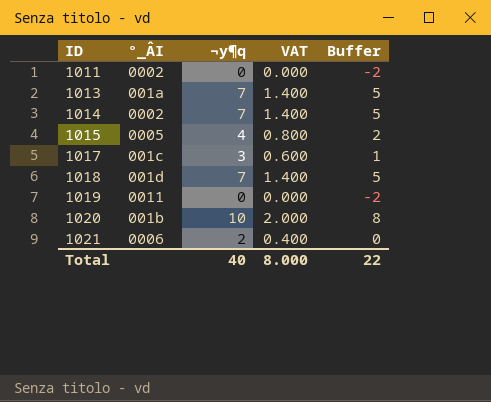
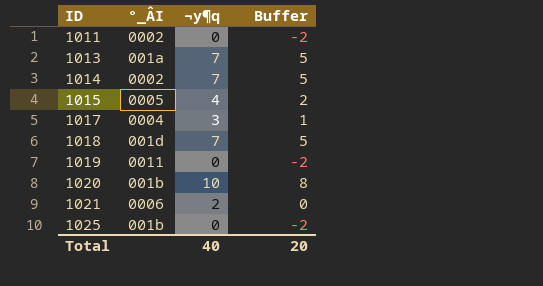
column VAT | formula: [¬y¶q] * 0.2 -> none
1017 | °_ÂI: 001c -> 0004
row 1025: none -> 001b | 0 | -2
Total | Buffer: 22 -> 20

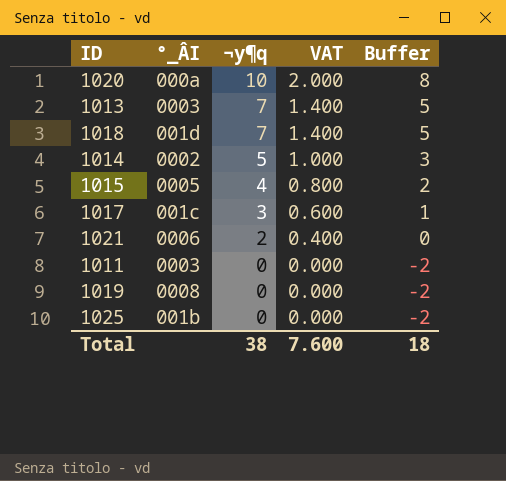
row order: ID ascending -> ¬y¶q descending
column VAT | formula: none -> [¬y¶q] * 0.2
1020 | °_ÂI: 001b -> 000a
1013 | °_ÂI: 001a -> 0003
1014 | ¬y¶q: 7 -> 5
1014 | Buffer: 5 -> 3
1017 | °_ÂI: 0004 -> 001c
1011 | °_ÂI: 0002 -> 0003
1019 | °_ÂI: 0011 -> 0008
Total | ¬y¶q: 40 -> 38
Total | Buffer: 20 -> 18

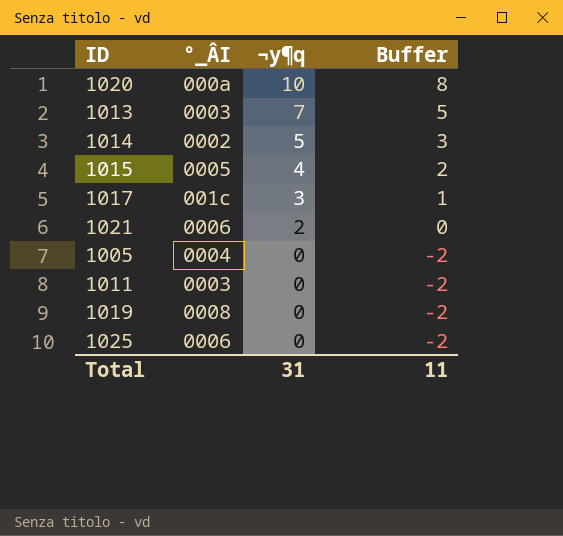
column VAT | formula: [¬y¶q] * 0.2 -> none
row 1018: 001d | 7 | 1.400 | 5 -> none
row 1005: none -> 0004 | 0 | -2
1025 | °_ÂI: 001b -> 0006
Total | ¬y¶q: 38 -> 31
Total | Buffer: 18 -> 11

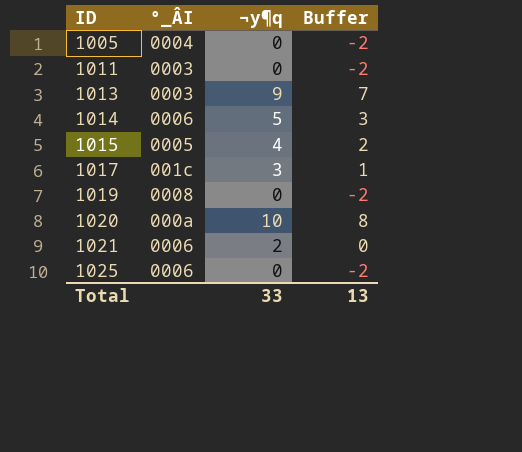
row order: ¬y¶q descending -> ID ascending
1013 | ¬y¶q: 7 -> 9
1013 | Buffer: 5 -> 7
1014 | °_ÂI: 0002 -> 0006
Total | ¬y¶q: 31 -> 33
Total | Buffer: 11 -> 13

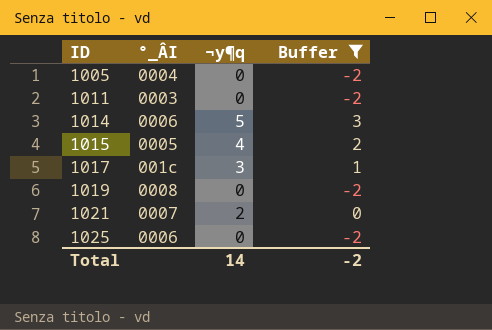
filter: none -> Buffer <= 3
1021 | °_ÂI: 0006 -> 0007
Total | ¬y¶q: 33 -> 14
Total | Buffer: 13 -> -2

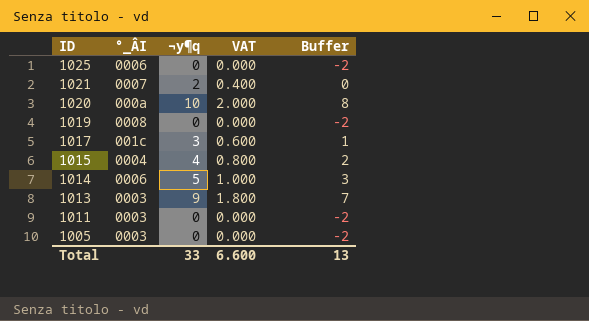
filter: Buffer <= 3 -> none
row order: ID ascending -> ID descending
column VAT | formula: none -> [¬y¶q] * 0.2
1015 | °_ÂI: 0005 -> 0004
1005 | °_ÂI: 0004 -> 0003
Total | ¬y¶q: 14 -> 33
Total | Buffer: -2 -> 13

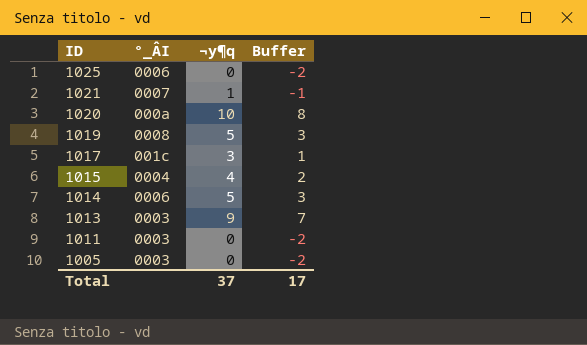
column VAT | formula: [¬y¶q] * 0.2 -> none
1021 | ¬y¶q: 2 -> 1
1021 | Buffer: 0 -> -1
1019 | ¬y¶q: 0 -> 5
1019 | Buffer: -2 -> 3
Total | ¬y¶q: 33 -> 37
Total | Buffer: 13 -> 17

